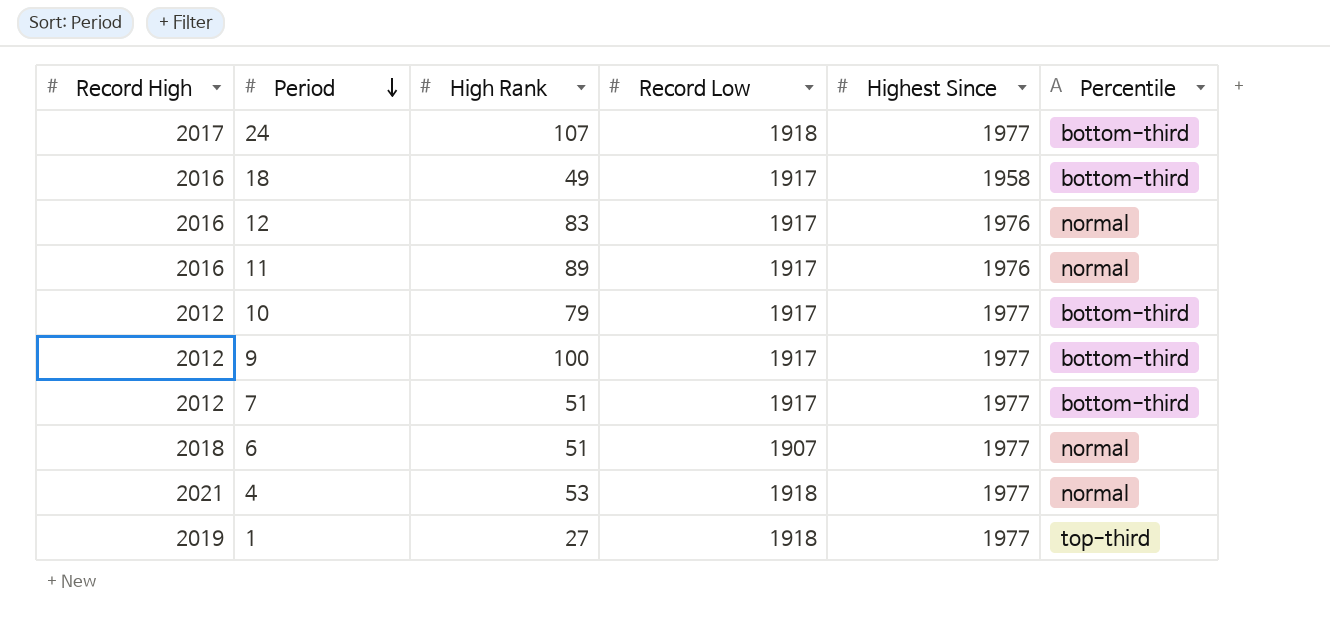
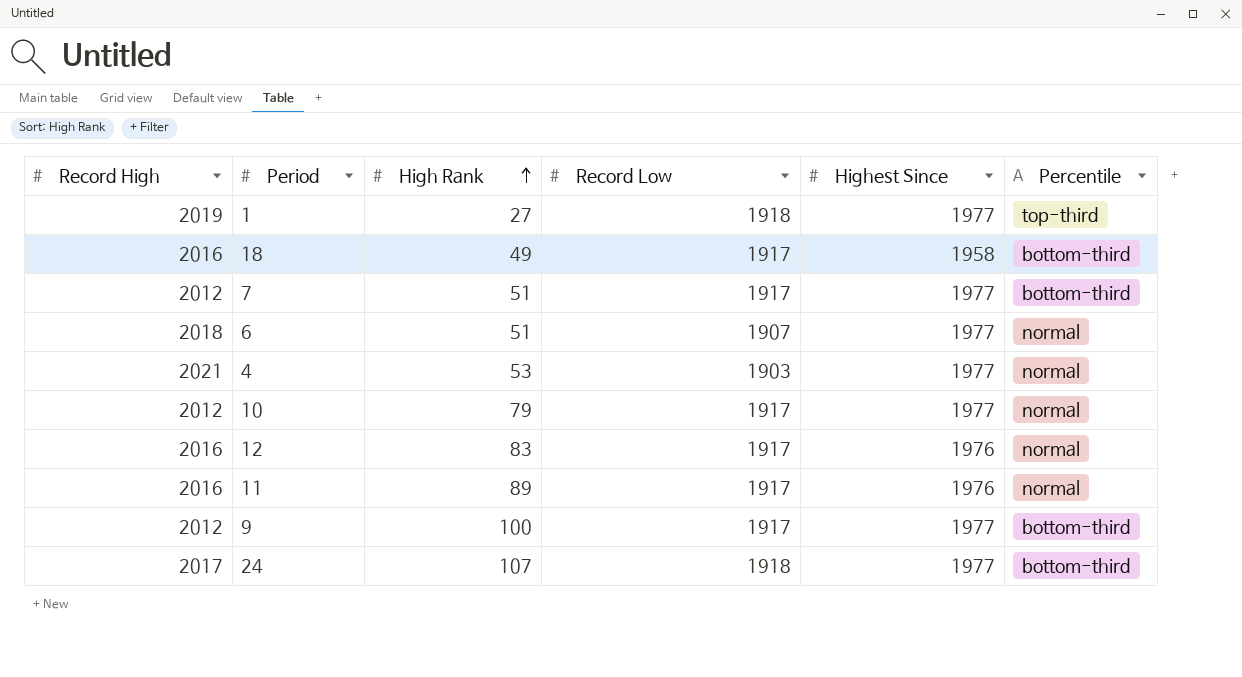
row order: Period descending -> High Rank ascending
4 | Record Low: 1918 -> 1903
10 | Percentile: bottom-third -> normal

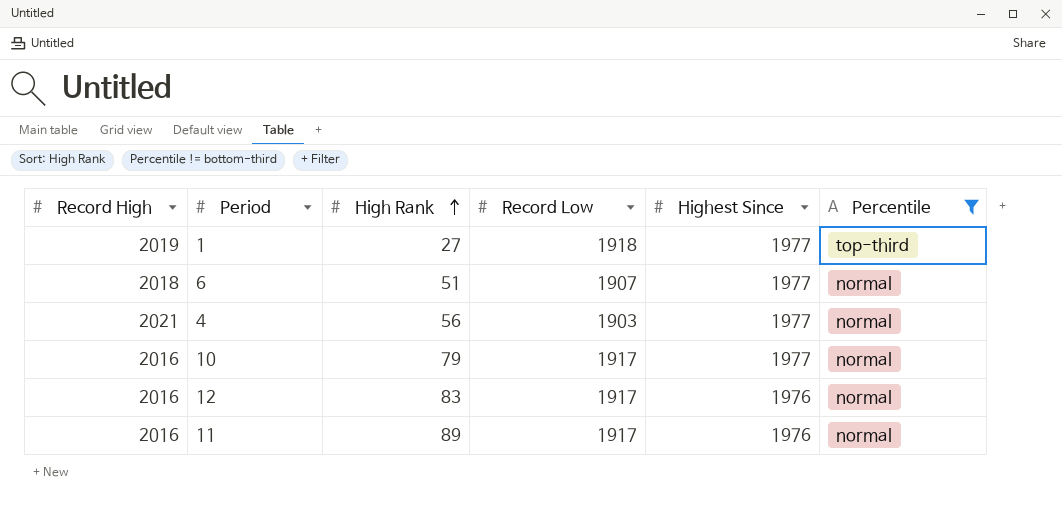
filter: none -> Percentile != bottom-third
4 | High Rank: 53 -> 56
10 | Record High: 2012 -> 2016

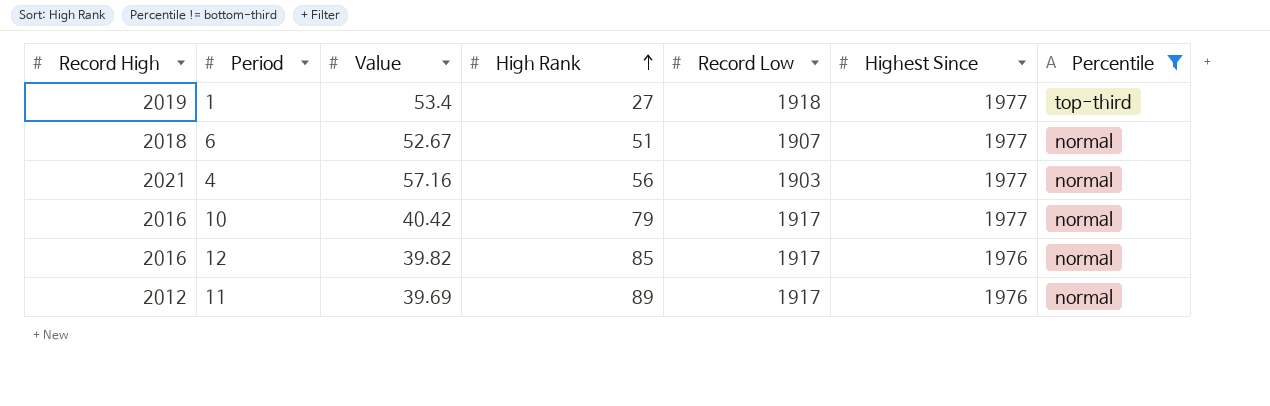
column Value | position: none -> 3
12 | High Rank: 83 -> 85
11 | Record High: 2016 -> 2012

